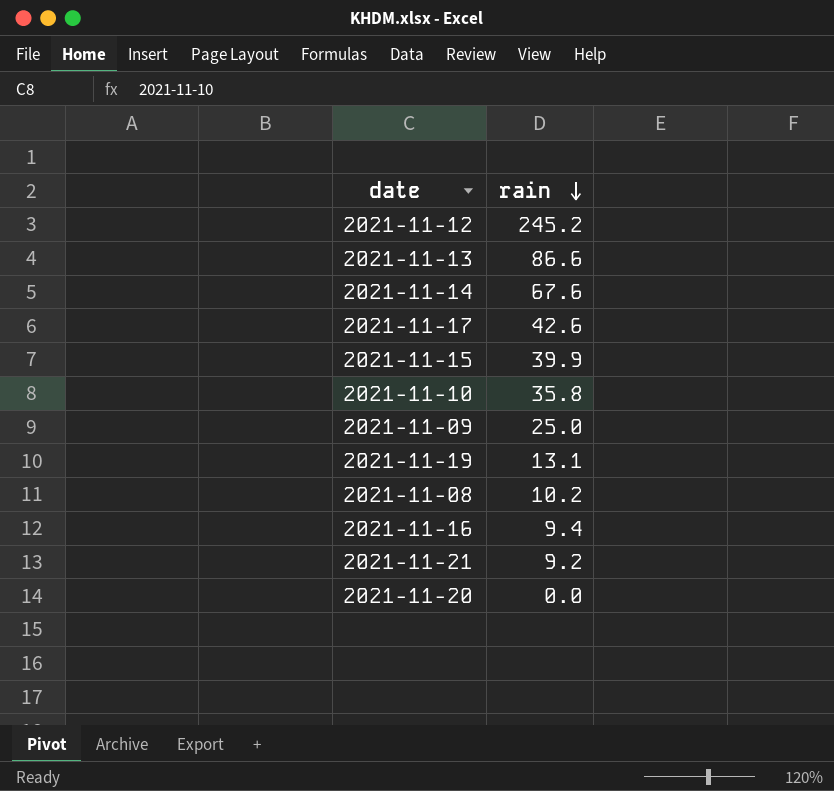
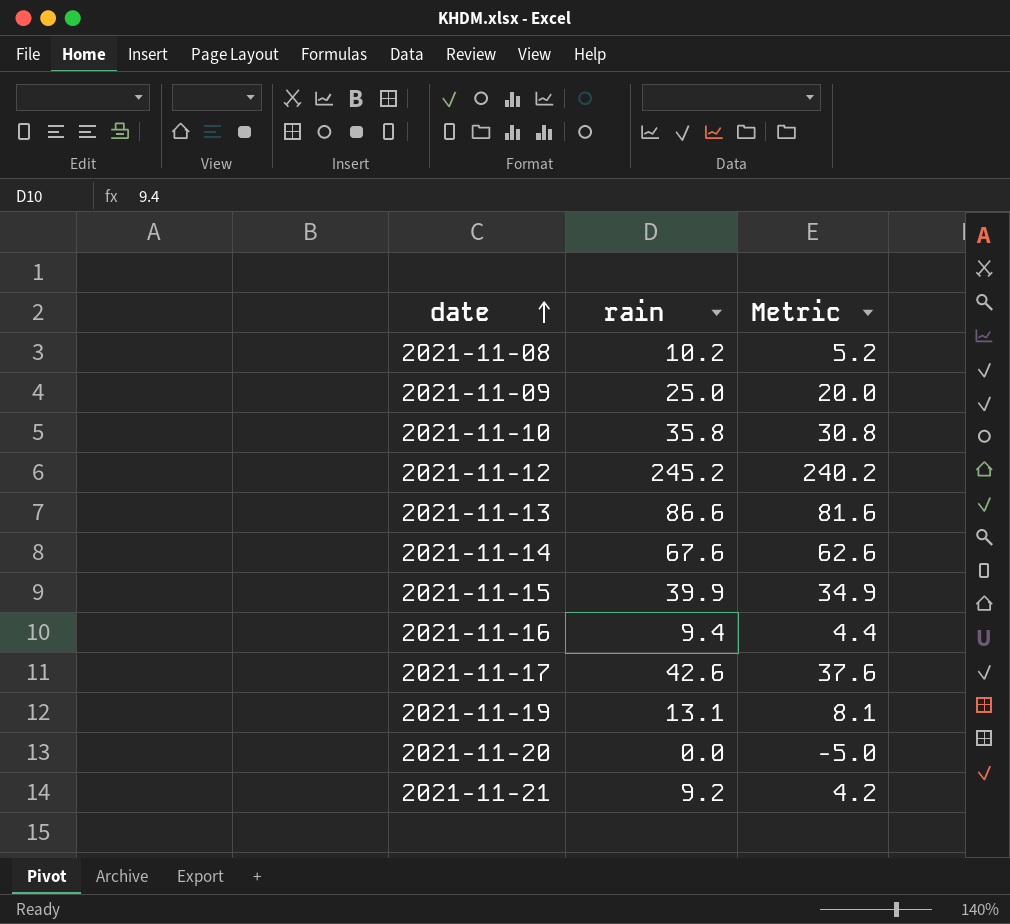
row order: rain descending -> date ascending
column Metric | formula: none -> [rain] - 5

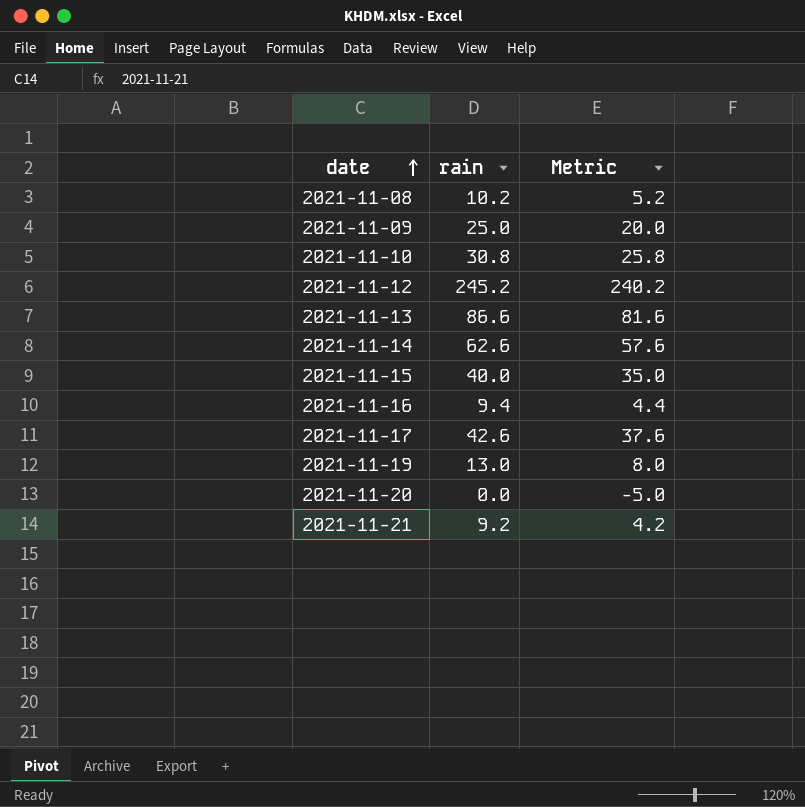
2021-11-10 | rain: 35.8 -> 30.8
2021-11-10 | Metric: 30.8 -> 25.8
2021-11-14 | rain: 67.6 -> 62.6
2021-11-14 | Metric: 62.6 -> 57.6
2021-11-15 | rain: 39.9 -> 40.0
2021-11-15 | Metric: 34.9 -> 35.0
2021-11-19 | rain: 13.1 -> 13.0
2021-11-19 | Metric: 8.1 -> 8.0

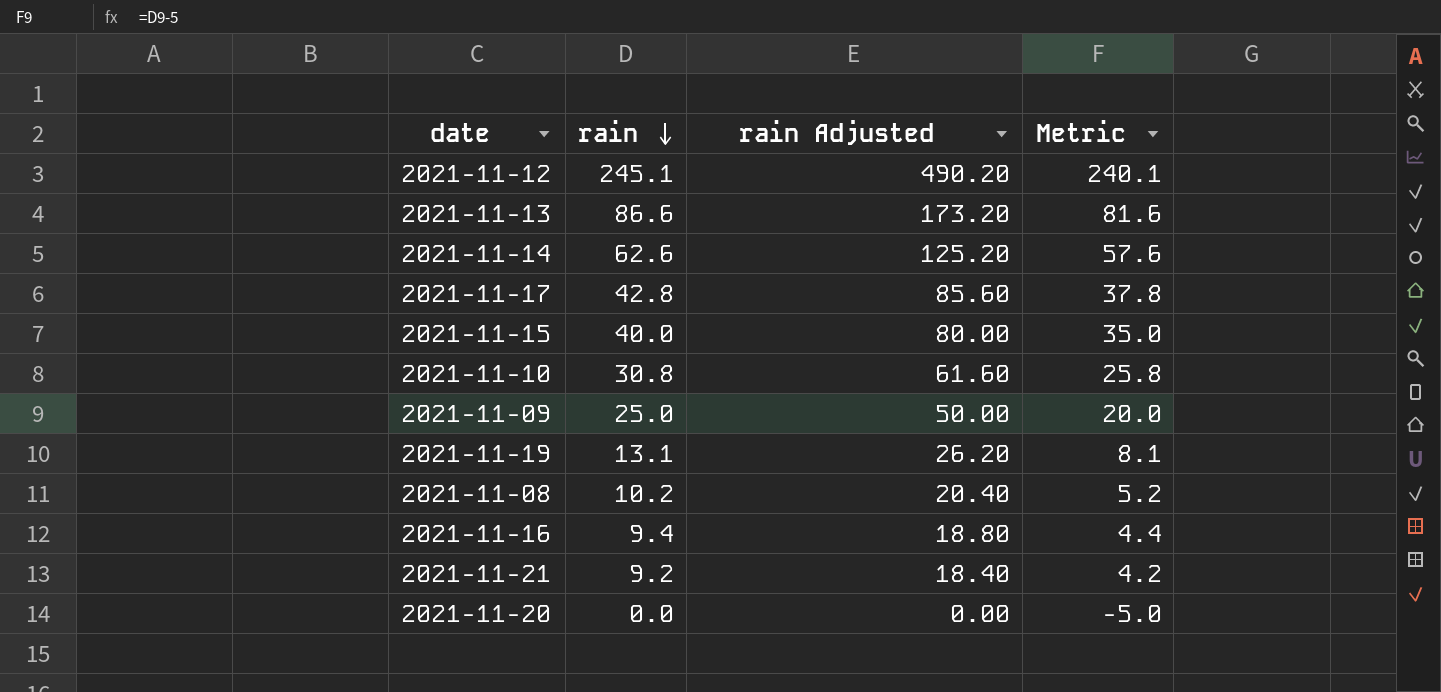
row order: date ascending -> rain descending
column rain Adjusted | formula: none -> [rain] * 2
2021-11-12 | rain: 245.2 -> 245.1
2021-11-12 | Metric: 240.2 -> 240.1
2021-11-17 | rain: 42.6 -> 42.8
2021-11-17 | Metric: 37.6 -> 37.8
2021-11-19 | rain: 13.0 -> 13.1
2021-11-19 | Metric: 8.0 -> 8.1

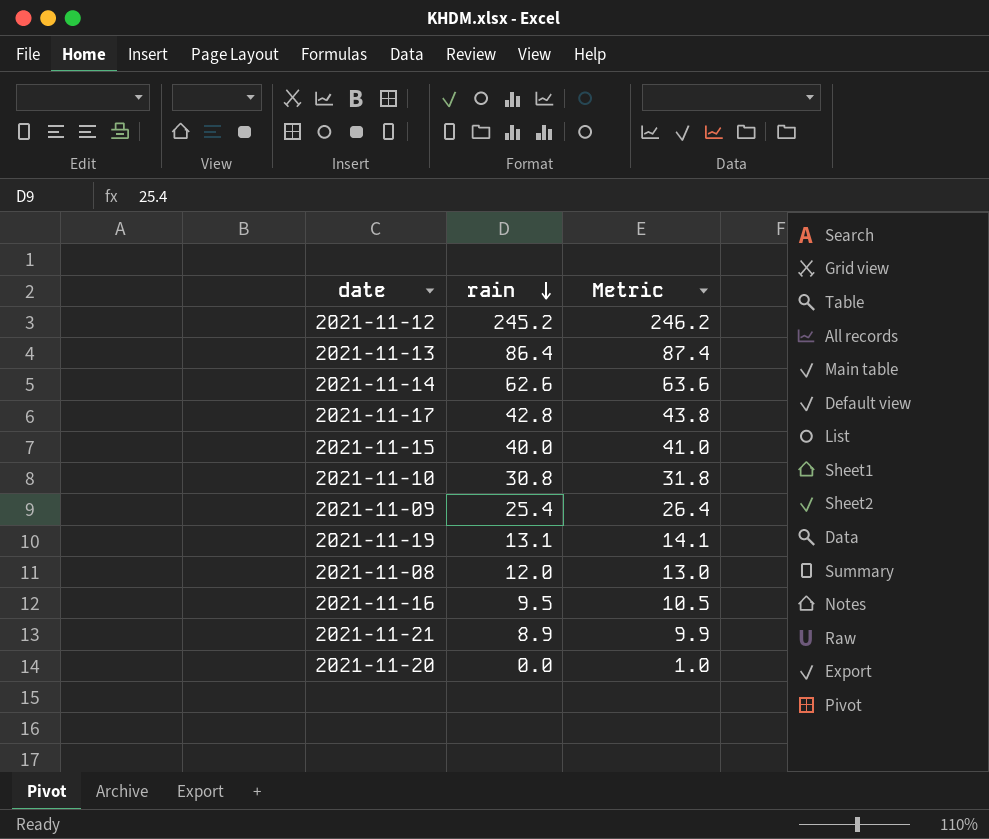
column rain Adjusted | formula: [rain] * 2 -> none
column Metric | formula: [rain] - 5 -> [rain] + 1
2021-11-12 | rain: 245.1 -> 245.2
2021-11-13 | rain: 86.6 -> 86.4
2021-11-09 | rain: 25.0 -> 25.4
2021-11-08 | rain: 10.2 -> 12.0
2021-11-16 | rain: 9.4 -> 9.5
2021-11-21 | rain: 9.2 -> 8.9

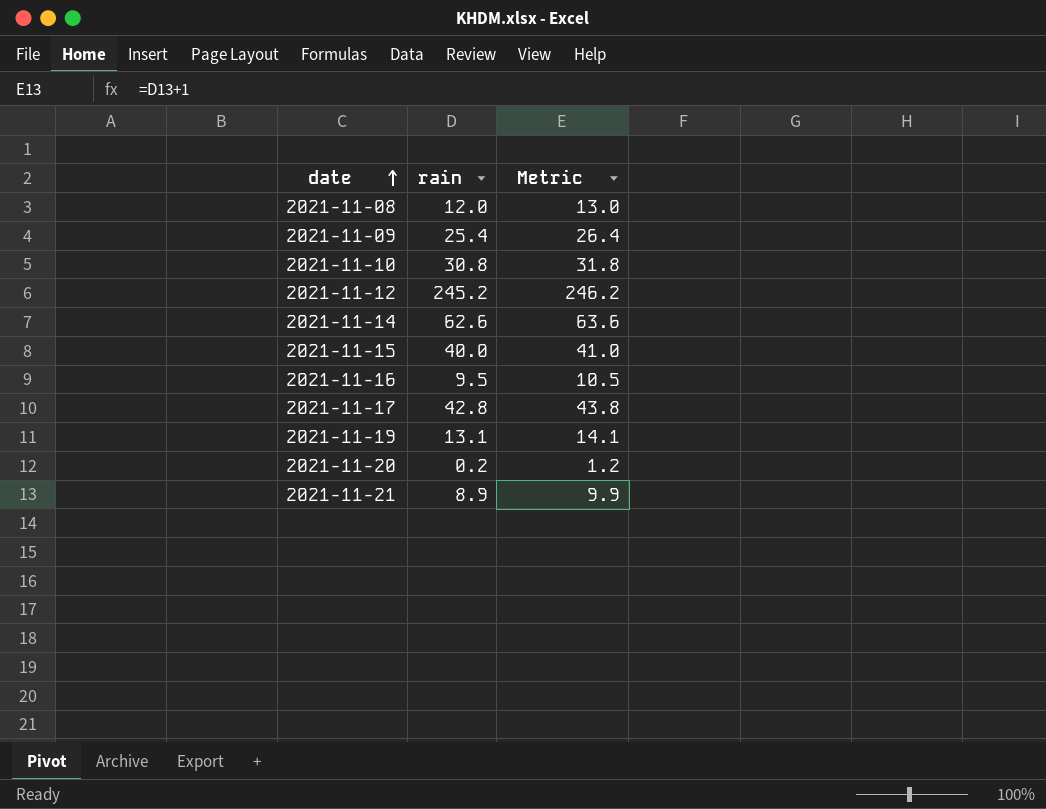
row order: rain descending -> date ascending
row 2021-11-13: 86.4 | 87.4 -> none
2021-11-20 | rain: 0.0 -> 0.2
2021-11-20 | Metric: 1.0 -> 1.2

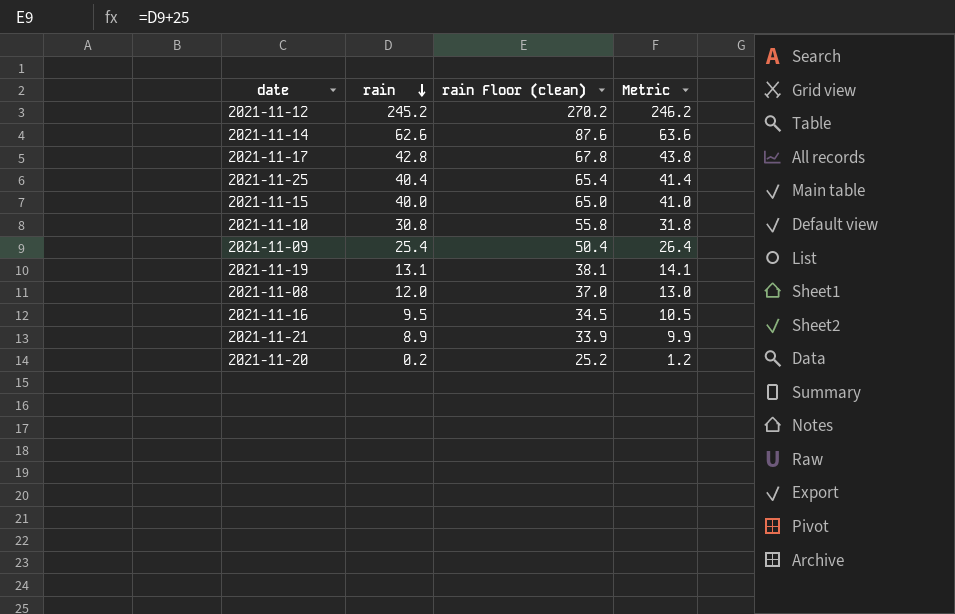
row order: date ascending -> rain descending
column rain Floor (clean) | formula: none -> [rain] + 25
row 2021-11-25: none -> 40.4 | 65.4 | 41.4

